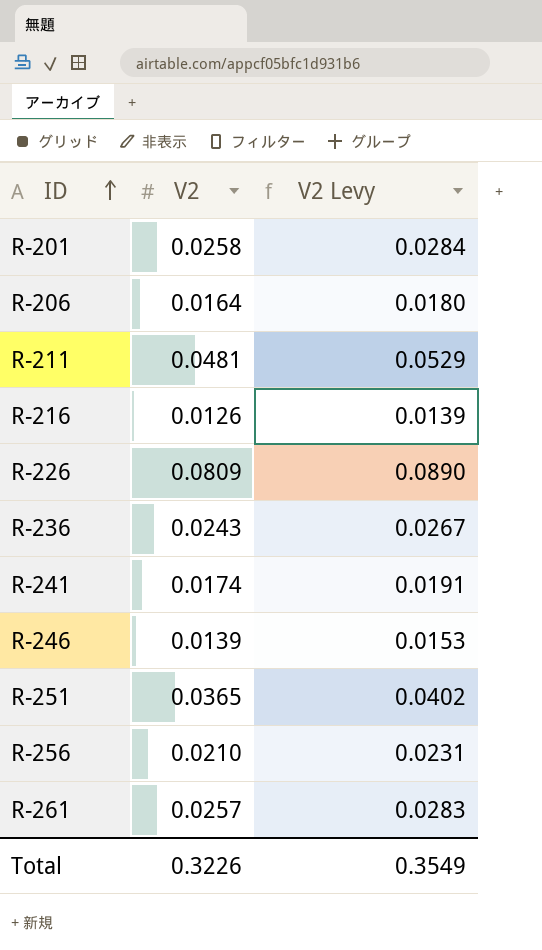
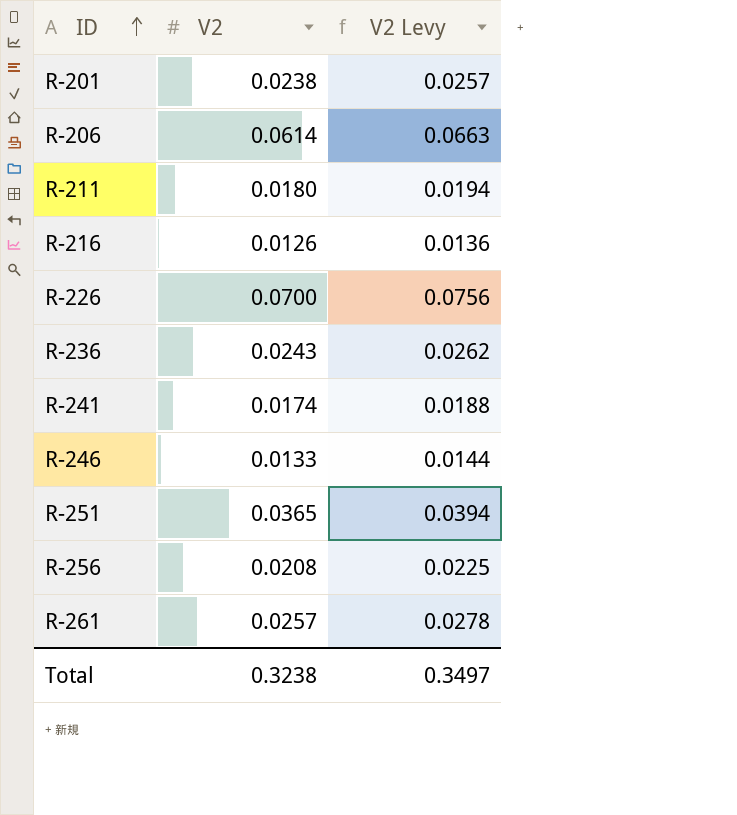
column V2 Levy | formula: [V2] * 1.1 -> [V2] * 1.08
R-201 | V2: 0.0258 -> 0.0238
R-206 | V2: 0.0164 -> 0.0614
R-211 | V2: 0.0481 -> 0.0180
R-226 | V2: 0.0809 -> 0.0700
R-246 | V2: 0.0139 -> 0.0133
R-256 | V2: 0.0210 -> 0.0208
Total | V2: 0.3226 -> 0.3238
Total | V2 Levy: 0.3549 -> 0.3497

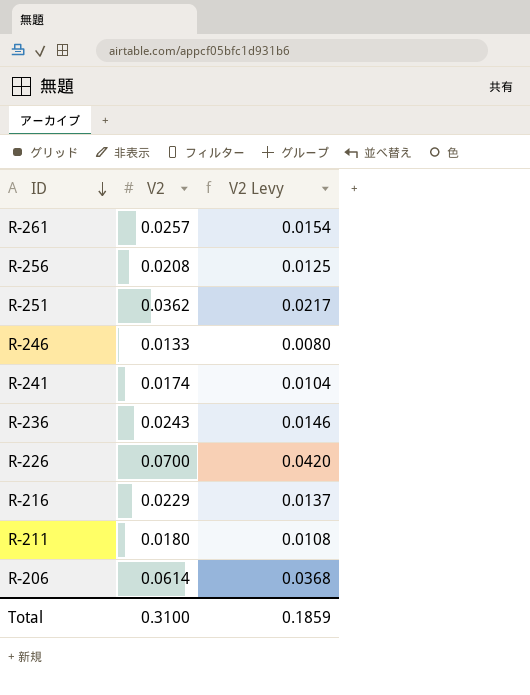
row order: ID ascending -> ID descending
column V2 Levy | formula: [V2] * 1.08 -> [V2] * 0.6
row R-201: 0.0238 | 0.0257 -> none
R-251 | V2: 0.0365 -> 0.0362
R-216 | V2: 0.0126 -> 0.0229
Total | V2: 0.3238 -> 0.3100
Total | V2 Levy: 0.3497 -> 0.1859

